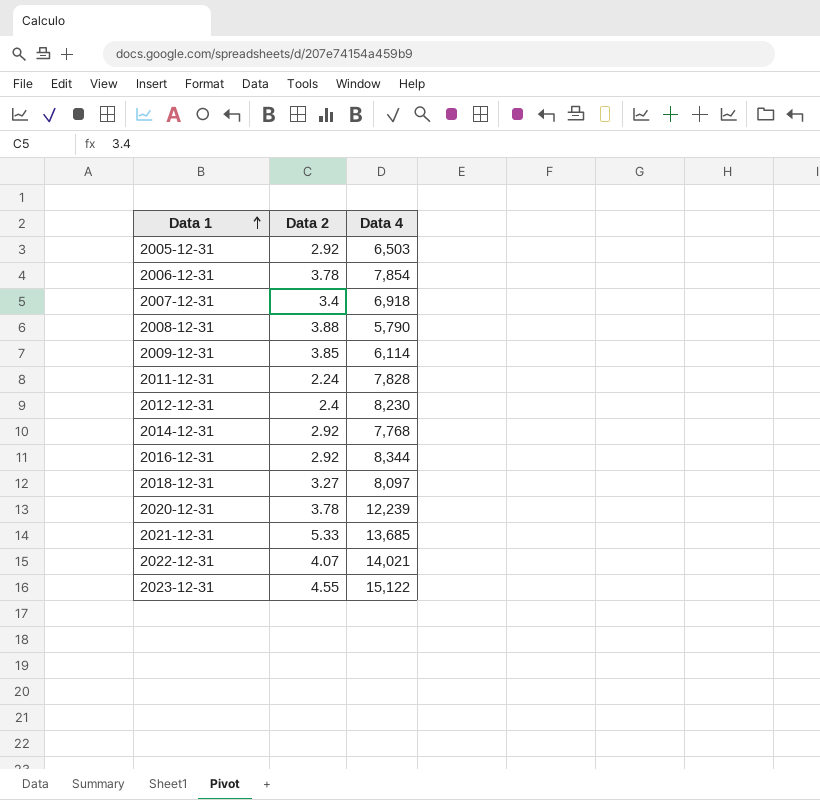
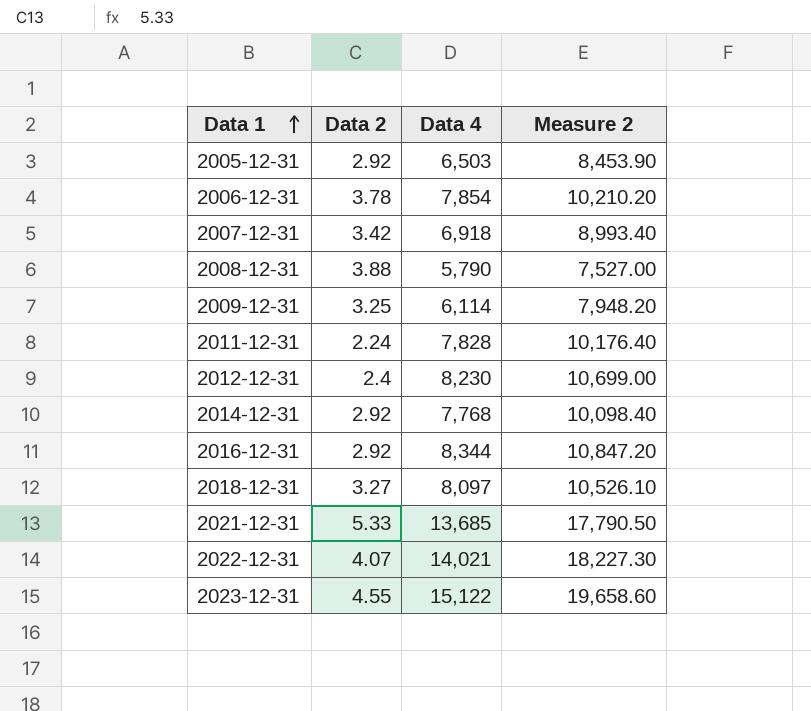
column Measure 2 | formula: none -> [Data 4] * 1.3
row 2020-12-31: 3.78 | 12,239 -> none
2007-12-31 | Data 2: 3.4 -> 3.42
2009-12-31 | Data 2: 3.85 -> 3.25

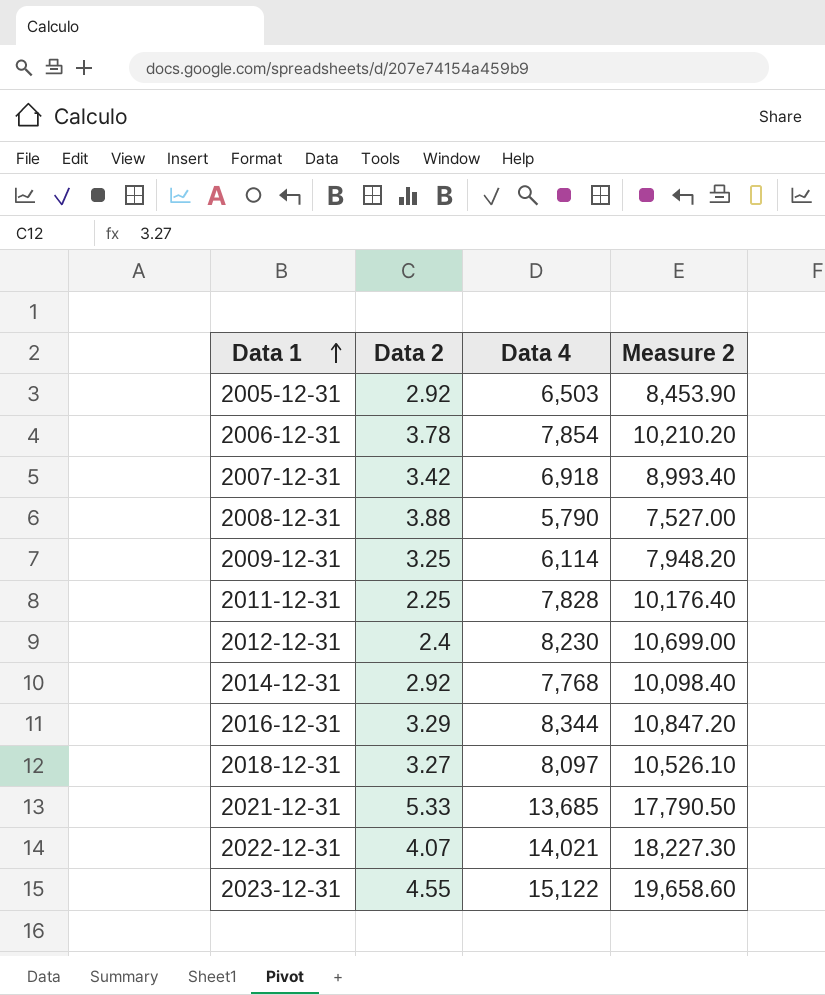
2011-12-31 | Data 2: 2.24 -> 2.25
2016-12-31 | Data 2: 2.92 -> 3.29

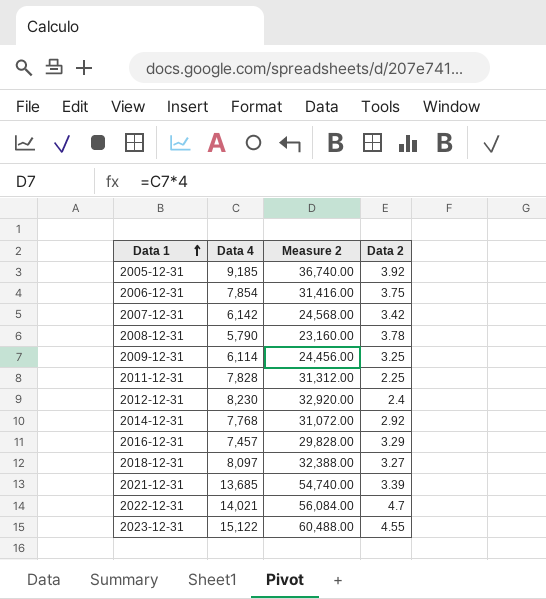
column Measure 2 | formula: [Data 4] * 1.3 -> [Data 4] * 4
column Data 2 | position: 2 -> 4
2005-12-31 | Data 4: 6,503 -> 9,185
2005-12-31 | Data 2: 2.92 -> 3.92
2006-12-31 | Data 2: 3.78 -> 3.75
2007-12-31 | Data 4: 6,918 -> 6,142
2008-12-31 | Data 2: 3.88 -> 3.78
2016-12-31 | Data 4: 8,344 -> 7,457
2021-12-31 | Data 2: 5.33 -> 3.39
2022-12-31 | Data 2: 4.07 -> 4.7

